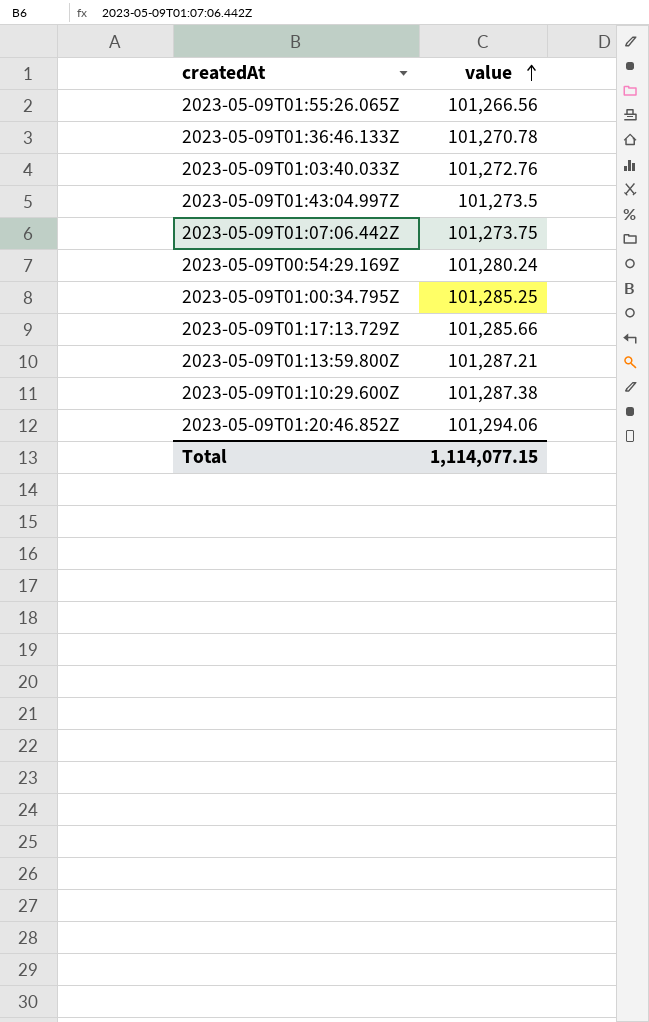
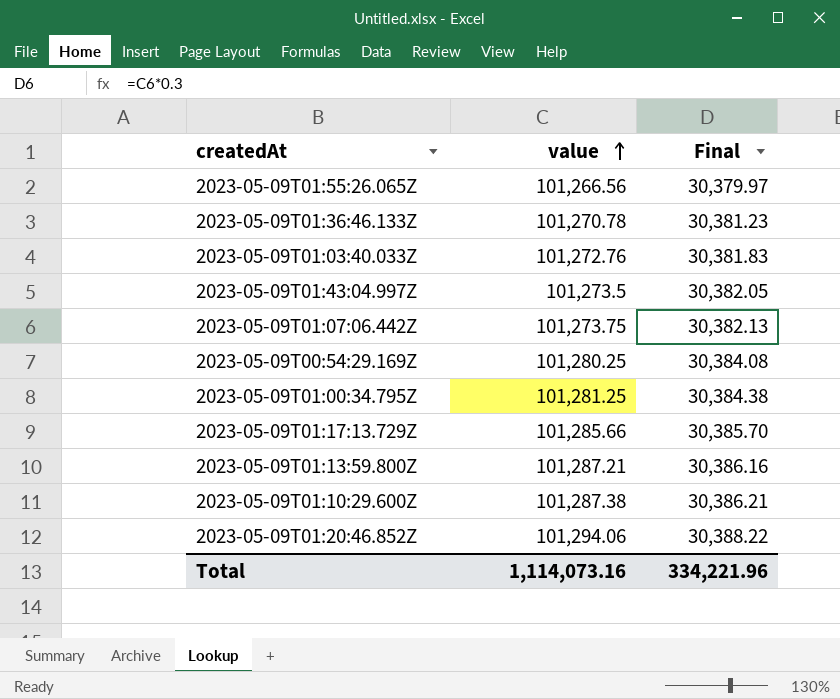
column Final | formula: none -> [value] * 0.3
2023-05-09T00:54:29.169Z | value: 101,280.24 -> 101,280.25
2023-05-09T01:00:34.795Z | value: 101,285.25 -> 101,281.25
Total | value: 1,114,077.15 -> 1,114,073.16

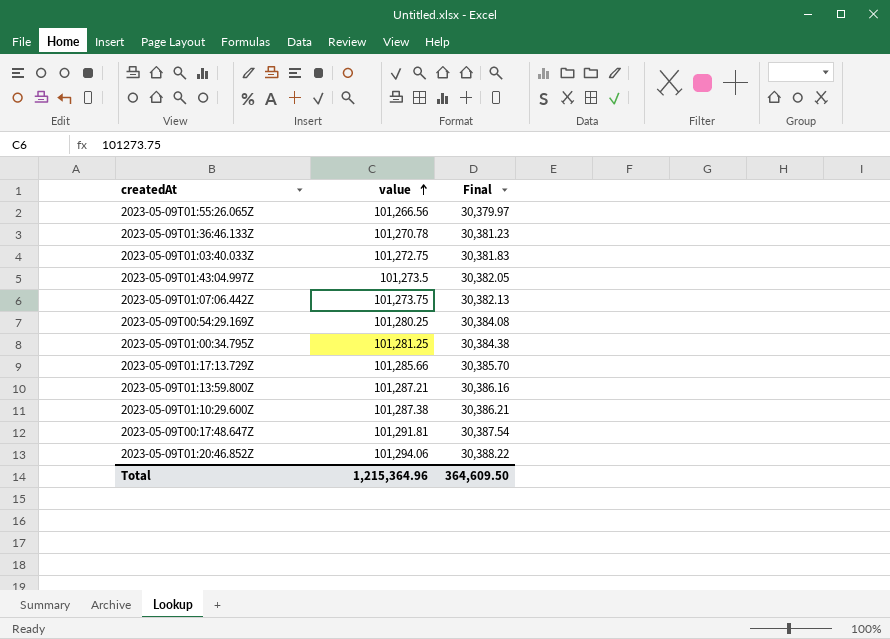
2023-05-09T01:03:40.033Z | value: 101,272.76 -> 101,272.75
row 2023-05-09T00:17:48.647Z: none -> 101,291.81 | 30,387.54
Total | value: 1,114,073.16 -> 1,215,364.96
Total | Final: 334,221.96 -> 364,609.50

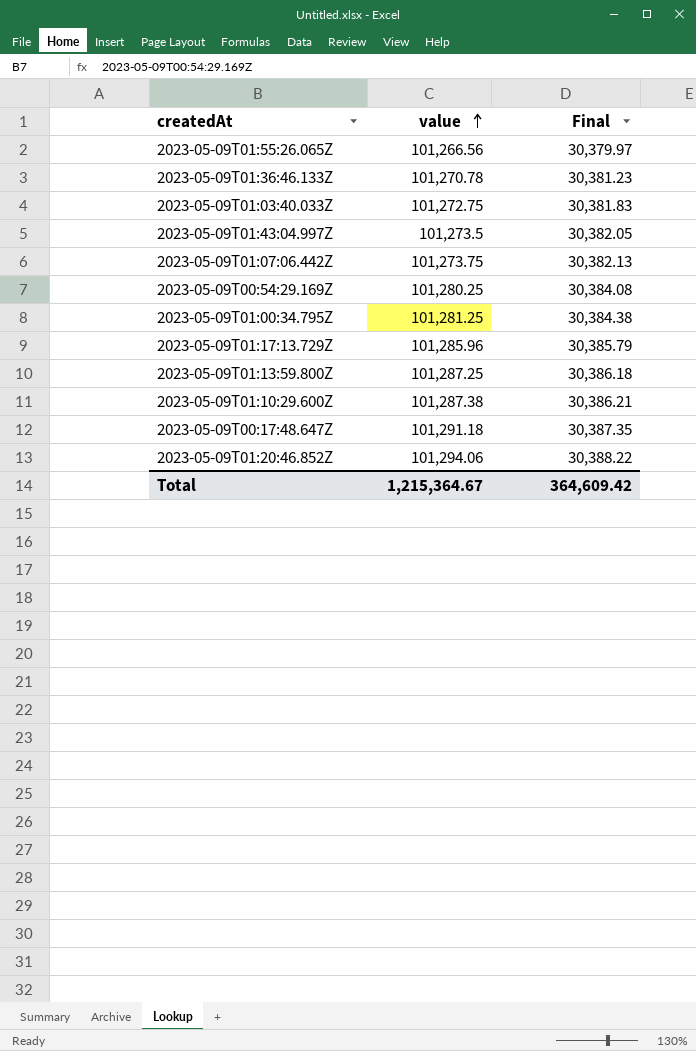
2023-05-09T01:17:13.729Z | value: 101,285.66 -> 101,285.96
2023-05-09T01:17:13.729Z | Final: 30,385.70 -> 30,385.79
2023-05-09T01:13:59.800Z | value: 101,287.21 -> 101,287.25
2023-05-09T01:13:59.800Z | Final: 30,386.16 -> 30,386.18
2023-05-09T00:17:48.647Z | value: 101,291.81 -> 101,291.18
2023-05-09T00:17:48.647Z | Final: 30,387.54 -> 30,387.35
Total | value: 1,215,364.96 -> 1,215,364.67
Total | Final: 364,609.50 -> 364,609.42

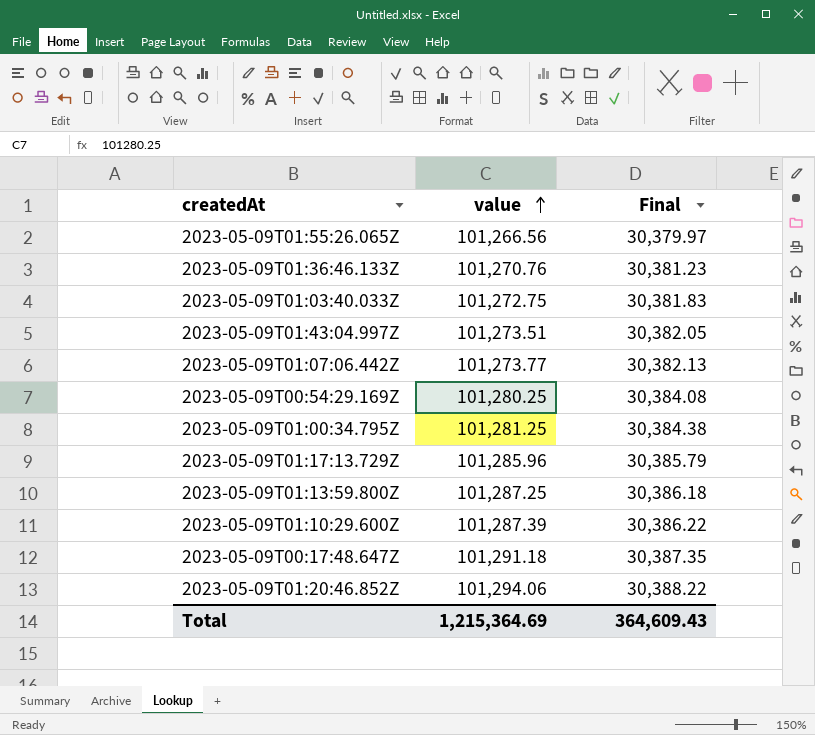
2023-05-09T01:36:46.133Z | value: 101,270.78 -> 101,270.76
2023-05-09T01:43:04.997Z | value: 101,273.5 -> 101,273.51
2023-05-09T01:07:06.442Z | value: 101,273.75 -> 101,273.77
2023-05-09T01:10:29.600Z | value: 101,287.38 -> 101,287.39
2023-05-09T01:10:29.600Z | Final: 30,386.21 -> 30,386.22
Total | value: 1,215,364.67 -> 1,215,364.69
Total | Final: 364,609.42 -> 364,609.43

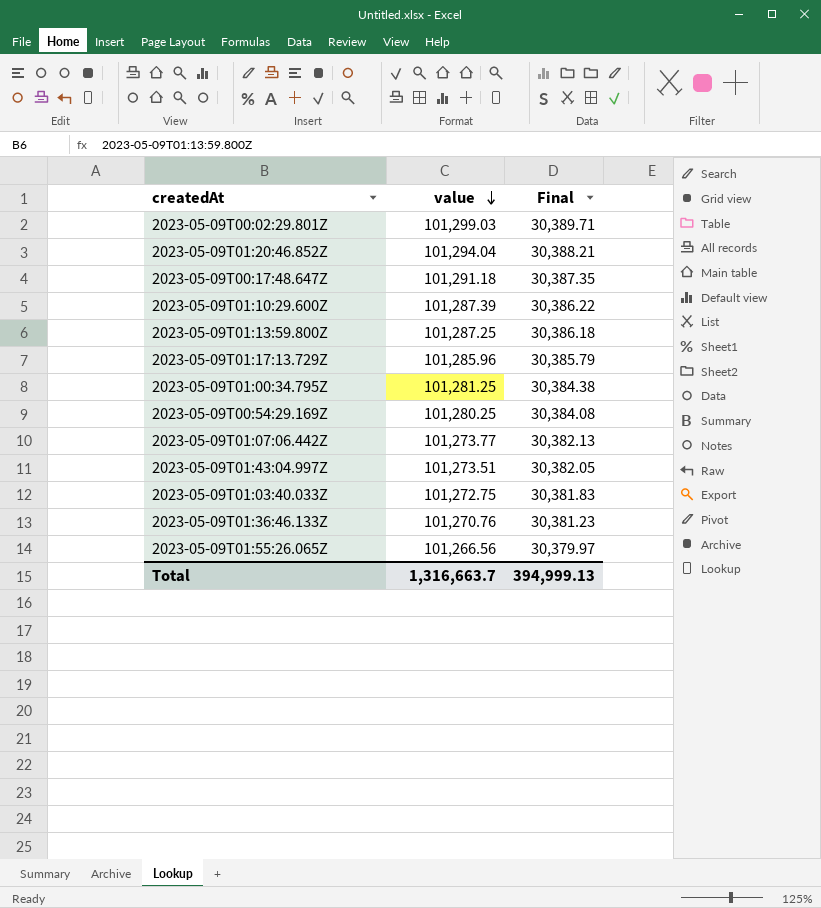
row order: value ascending -> value descending
row 2023-05-09T00:02:29.801Z: none -> 101,299.03 | 30,389.71
2023-05-09T01:20:46.852Z | value: 101,294.06 -> 101,294.04
2023-05-09T01:20:46.852Z | Final: 30,388.22 -> 30,388.21
Total | value: 1,215,364.69 -> 1,316,663.7
Total | Final: 364,609.43 -> 394,999.13

